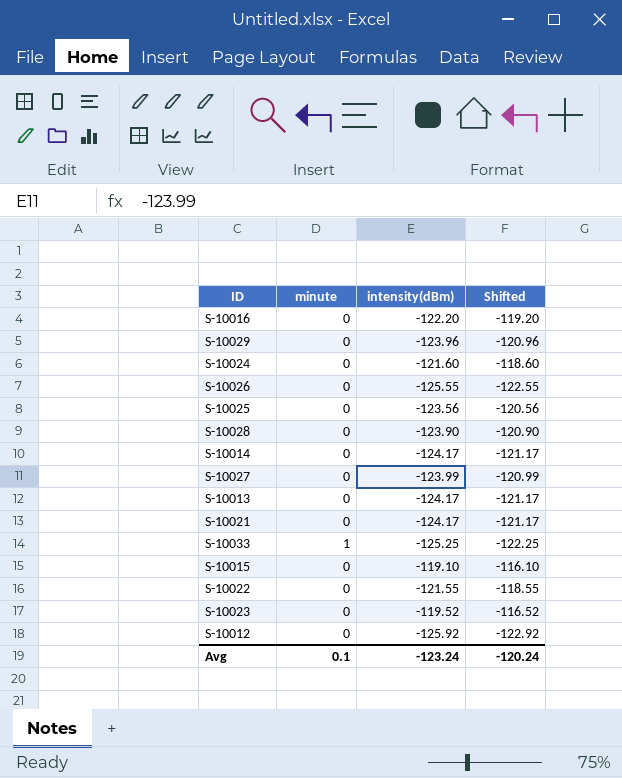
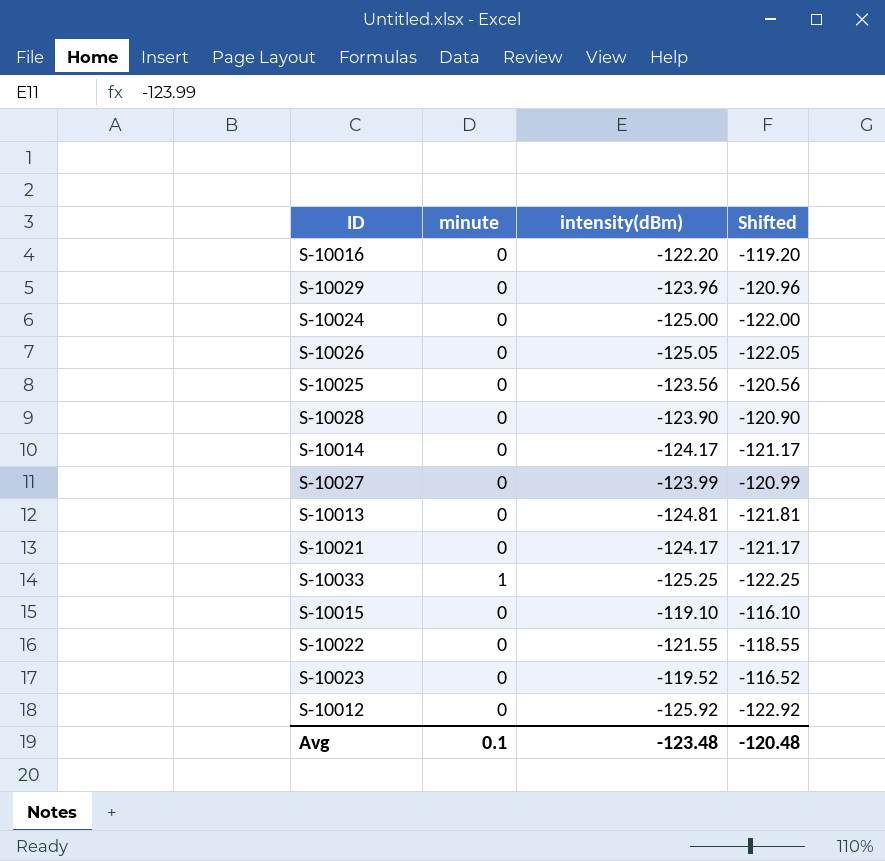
S-10024 | intensity(dBm): -121.60 -> -125.00
S-10024 | Shifted: -118.60 -> -122.00
S-10026 | intensity(dBm): -125.55 -> -125.05
S-10026 | Shifted: -122.55 -> -122.05
S-10013 | intensity(dBm): -124.17 -> -124.81
S-10013 | Shifted: -121.17 -> -121.81
Avg | intensity(dBm): -123.24 -> -123.48
Avg | Shifted: -120.24 -> -120.48

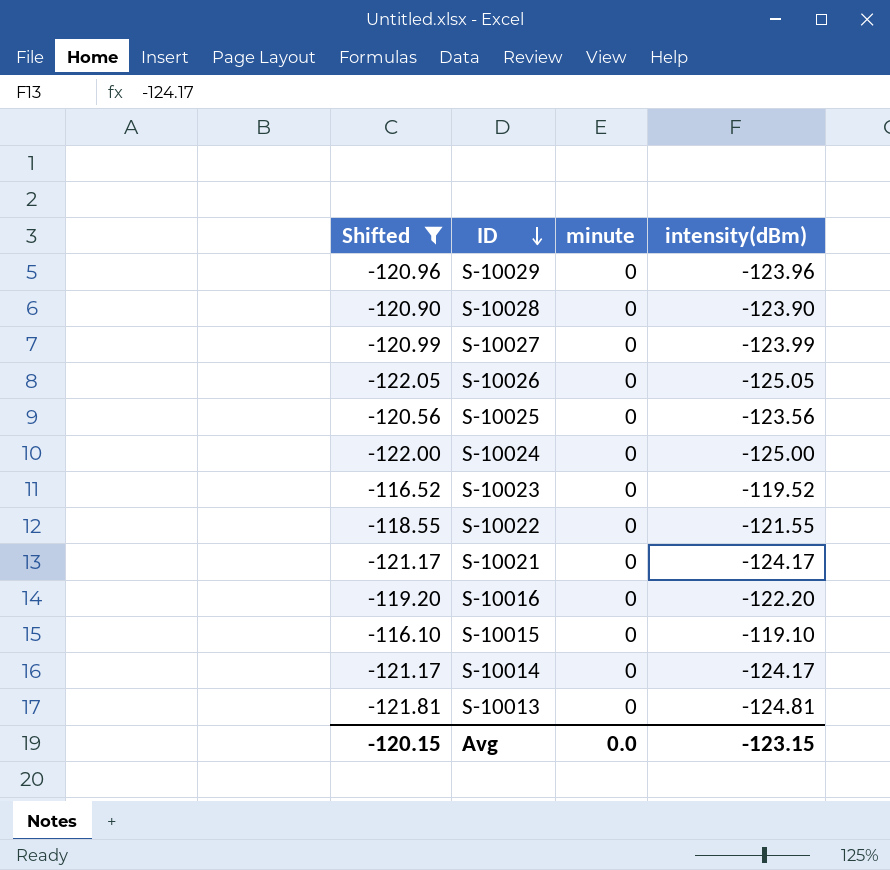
filter: none -> Shifted >= -122.05
row order: none -> ID descending
column Shifted | position: 4 -> 1
Avg | Shifted: -120.48 -> -120.15
Avg | minute: 0.1 -> 0.0
Avg | intensity(dBm): -123.48 -> -123.15

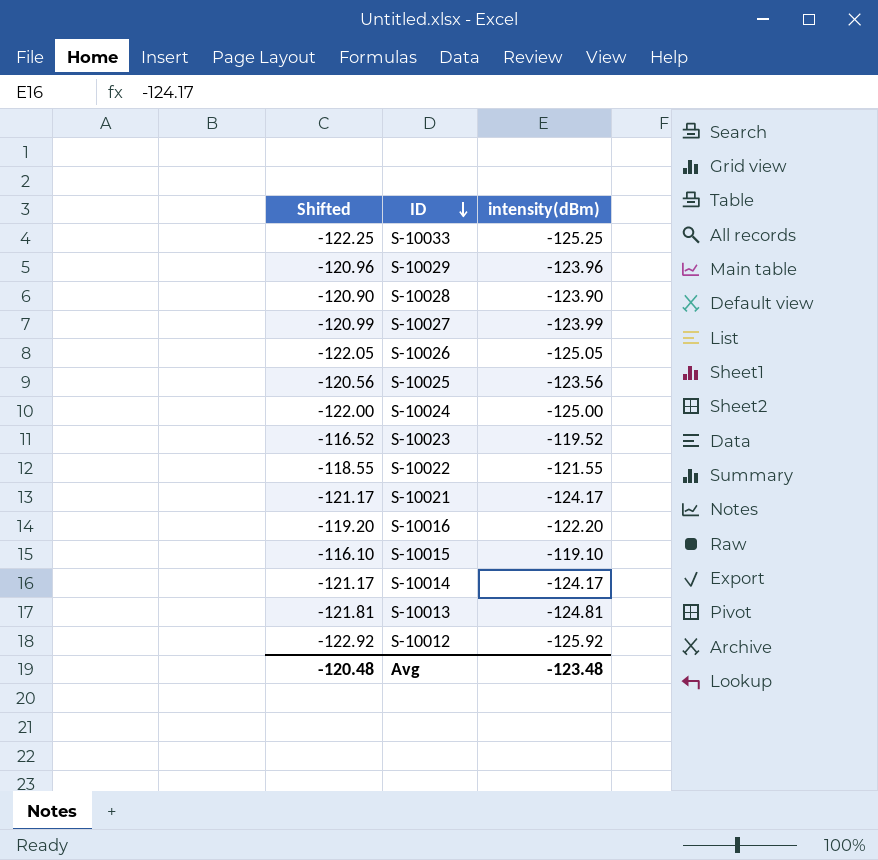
filter: Shifted >= -122.05 -> none
column minute | position: 3 -> none
Avg | Shifted: -120.15 -> -120.48
Avg | intensity(dBm): -123.15 -> -123.48

